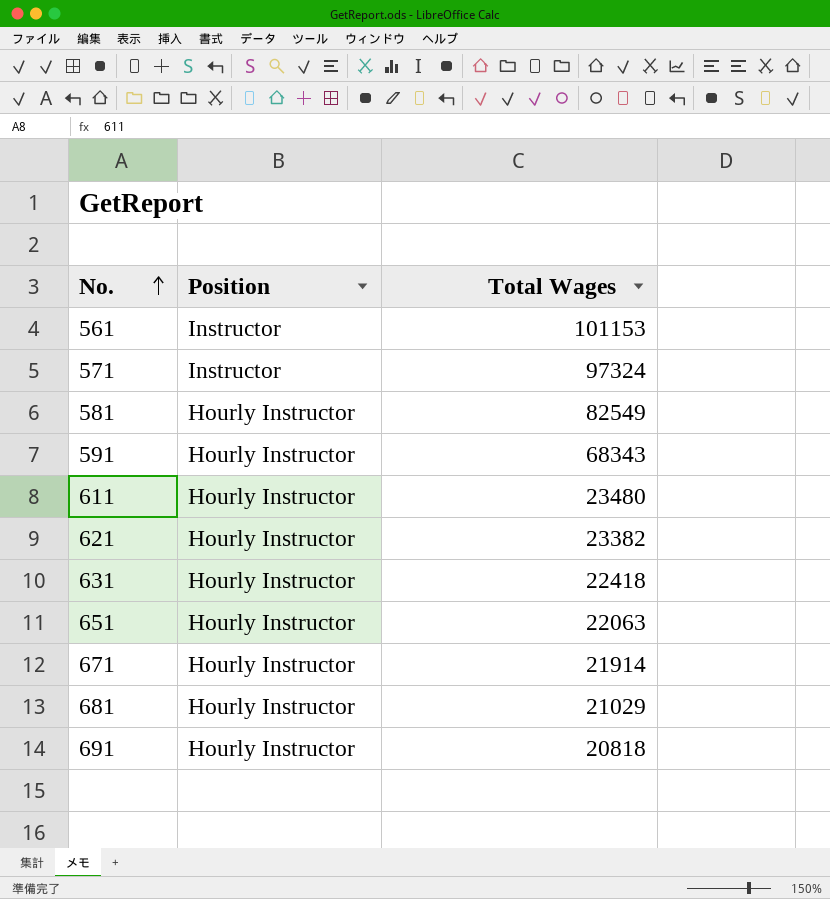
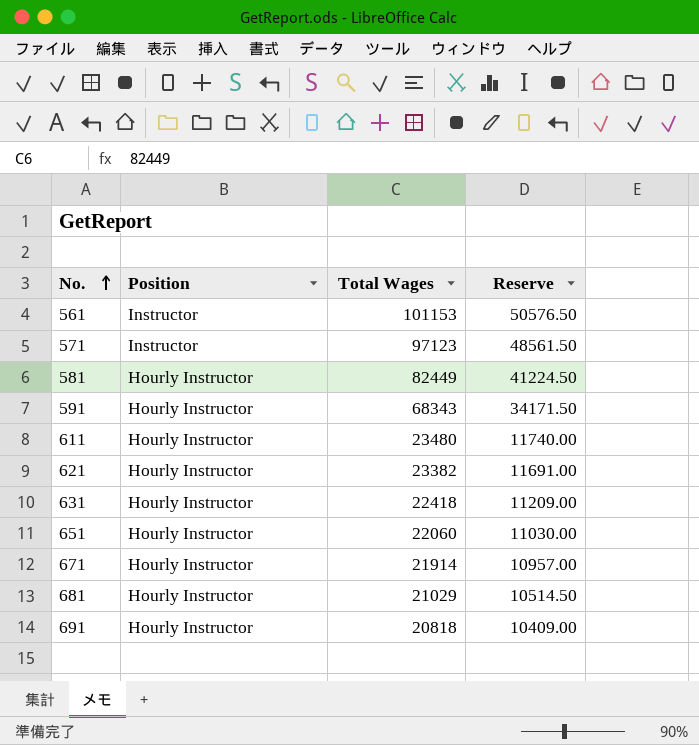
column Reserve | formula: none -> [Total Wages] * 0.5
571 | Total Wages: 97324 -> 97123
581 | Total Wages: 82549 -> 82449
651 | Total Wages: 22063 -> 22060

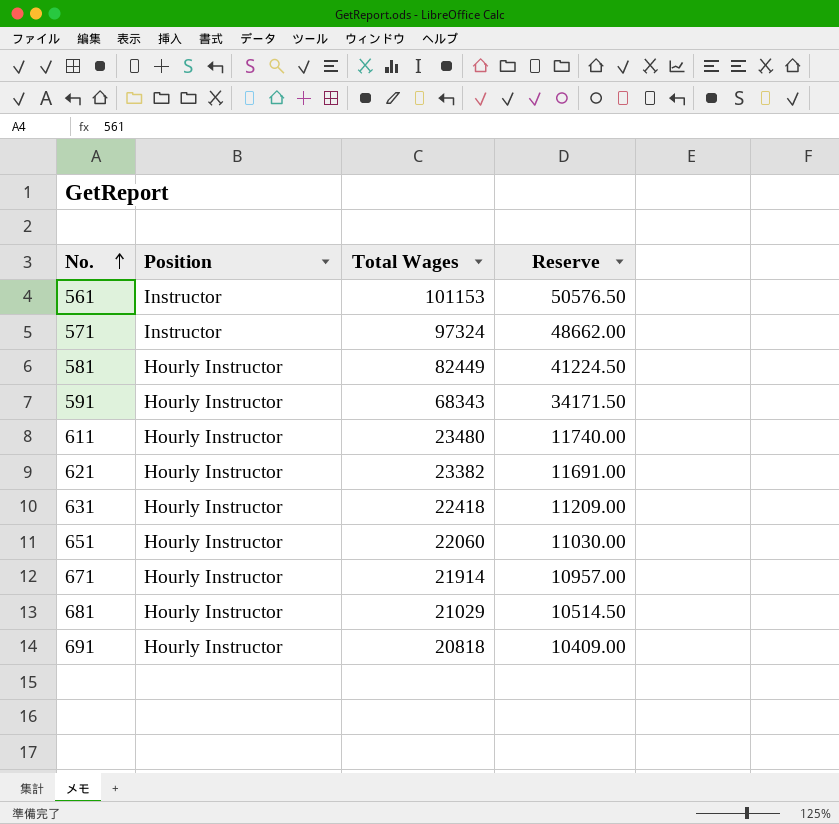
571 | Total Wages: 97123 -> 97324
571 | Reserve: 48561.50 -> 48662.00

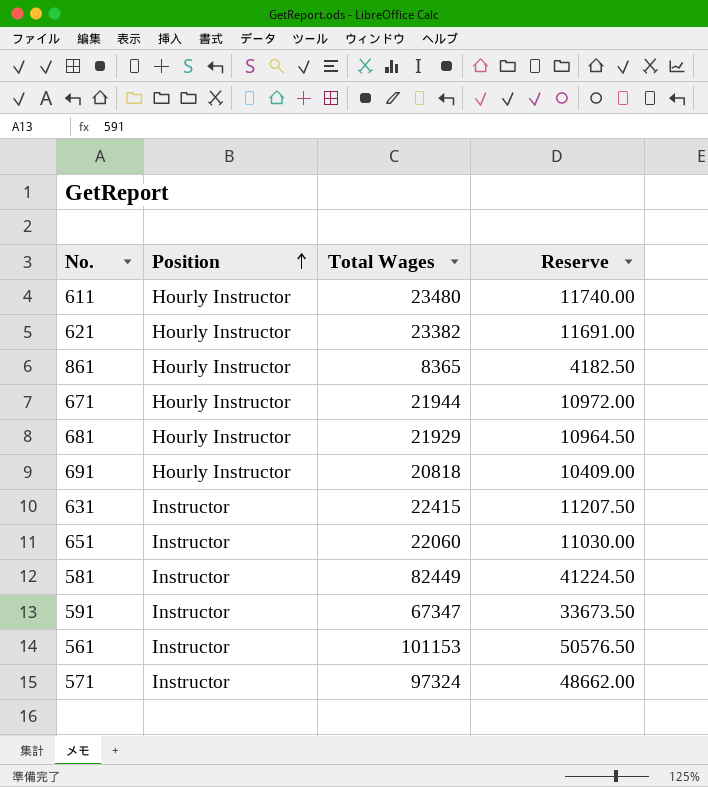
row order: No. ascending -> Position ascending
row 861: none -> Hourly Instructor | 8365 | 4182.50
671 | Total Wages: 21914 -> 21944
671 | Reserve: 10957.00 -> 10972.00
681 | Total Wages: 21029 -> 21929
681 | Reserve: 10514.50 -> 10964.50
631 | Position: Hourly Instructor -> Instructor
631 | Total Wages: 22418 -> 22415
631 | Reserve: 11209.00 -> 11207.50
651 | Position: Hourly Instructor -> Instructor
581 | Position: Hourly Instructor -> Instructor
591 | Position: Hourly Instructor -> Instructor
591 | Total Wages: 68343 -> 67347
591 | Reserve: 34171.50 -> 33673.50

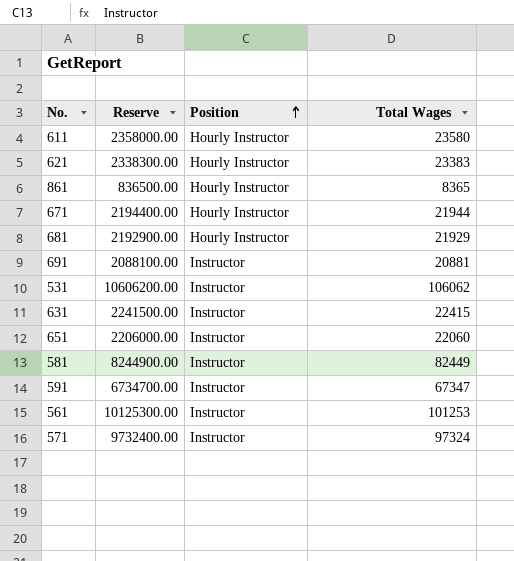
column Reserve | formula: [Total Wages] * 0.5 -> [Total Wages] * 100
column Reserve | position: 4 -> 2
611 | Total Wages: 23480 -> 23580
621 | Total Wages: 23382 -> 23383
691 | Position: Hourly Instructor -> Instructor
691 | Total Wages: 20818 -> 20881
row 531: none -> 10606200.00 | Instructor | 106062
561 | Total Wages: 101153 -> 101253

